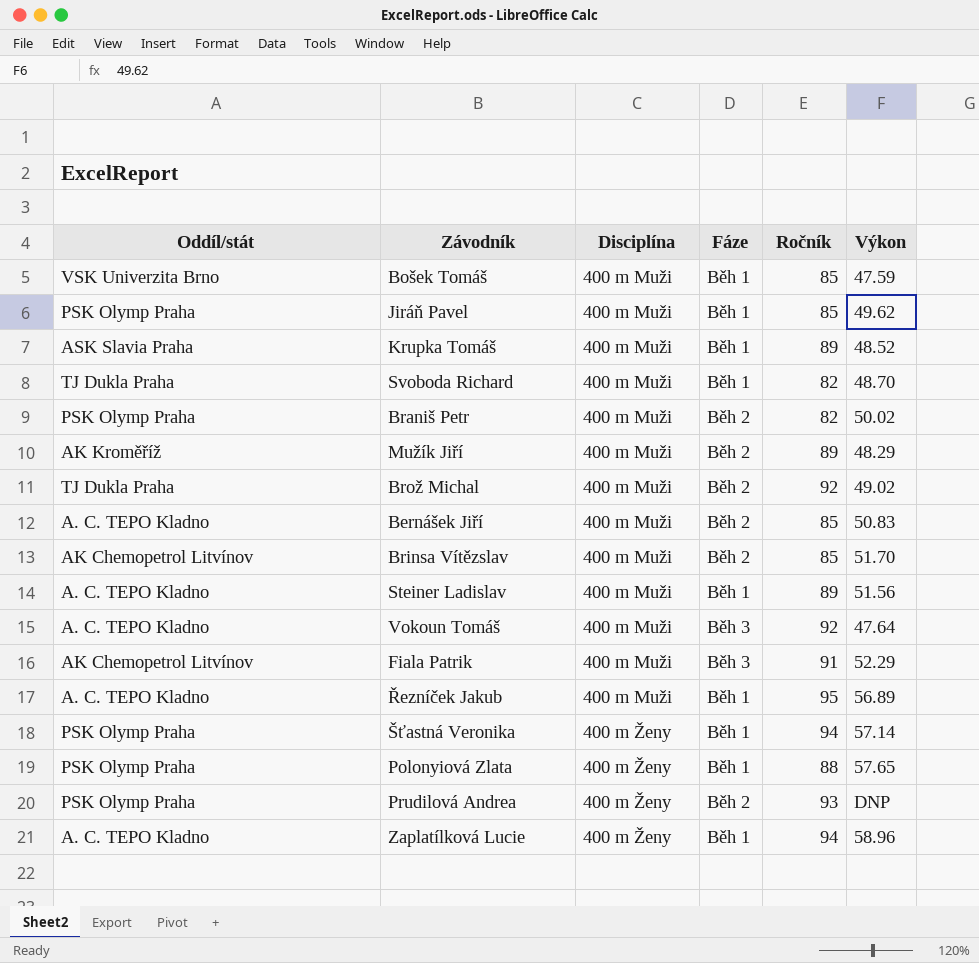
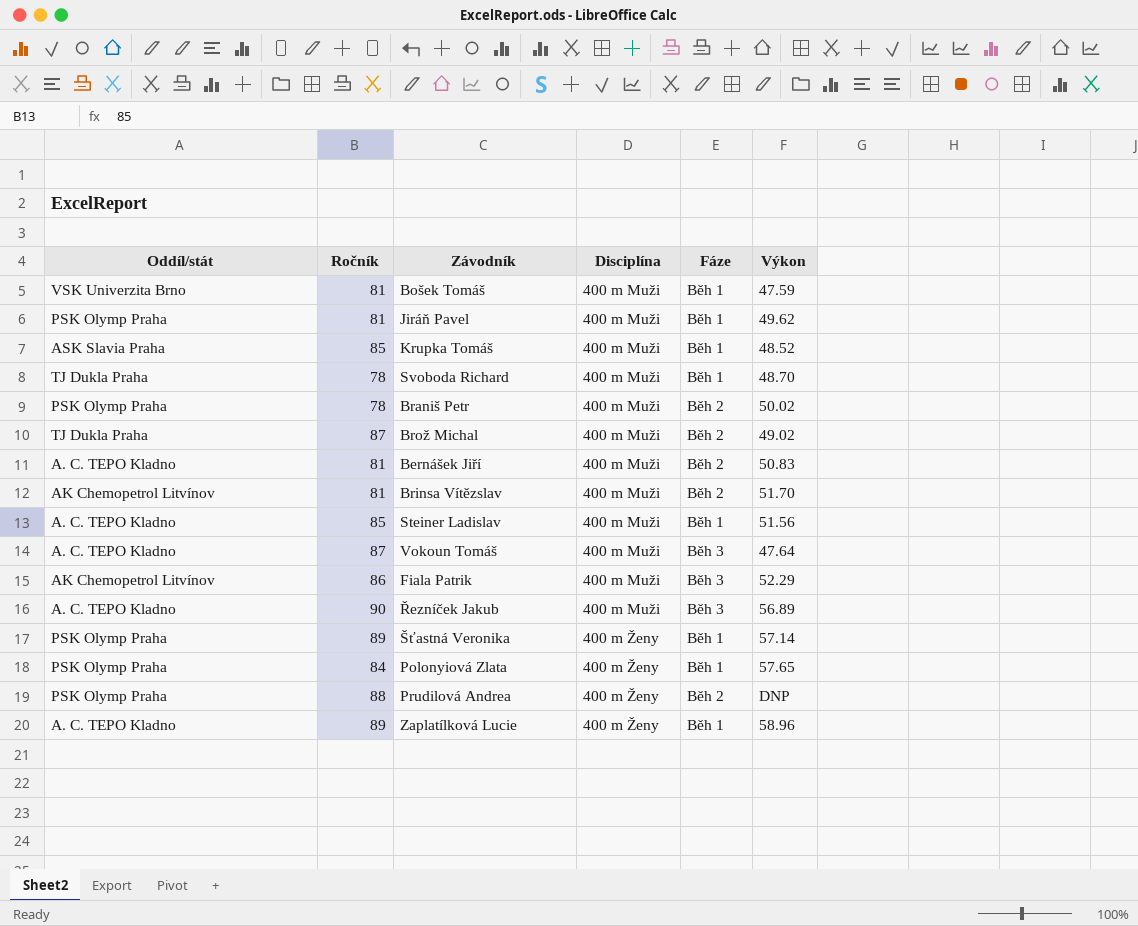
column Ročník | position: 5 -> 2
row Mužík Jiří: AK Kroměříž | 400 m Muži | Běh 2 | 89 | 48.29 -> none
Bošek Tomáš | Ročník: 85 -> 81
Jiráň Pavel | Ročník: 85 -> 81
Krupka Tomáš | Ročník: 89 -> 85
Svoboda Richard | Ročník: 82 -> 78
Braniš Petr | Ročník: 82 -> 78
Brož Michal | Ročník: 92 -> 87
Bernášek Jiří | Ročník: 85 -> 81
Brinsa Vítězslav | Ročník: 85 -> 81
Steiner Ladislav | Ročník: 89 -> 85
Vokoun Tomáš | Ročník: 92 -> 87
Fiala Patrik | Ročník: 91 -> 86
Řezníček Jakub | Ročník: 95 -> 90
Řezníček Jakub | Fáze: Běh 1 -> Běh 3
Šťastná Veronika | Ročník: 94 -> 89
Polonyiová Zlata | Ročník: 88 -> 84
Prudilová Andrea | Ročník: 93 -> 88
Zaplatílková Lucie | Ročník: 94 -> 89

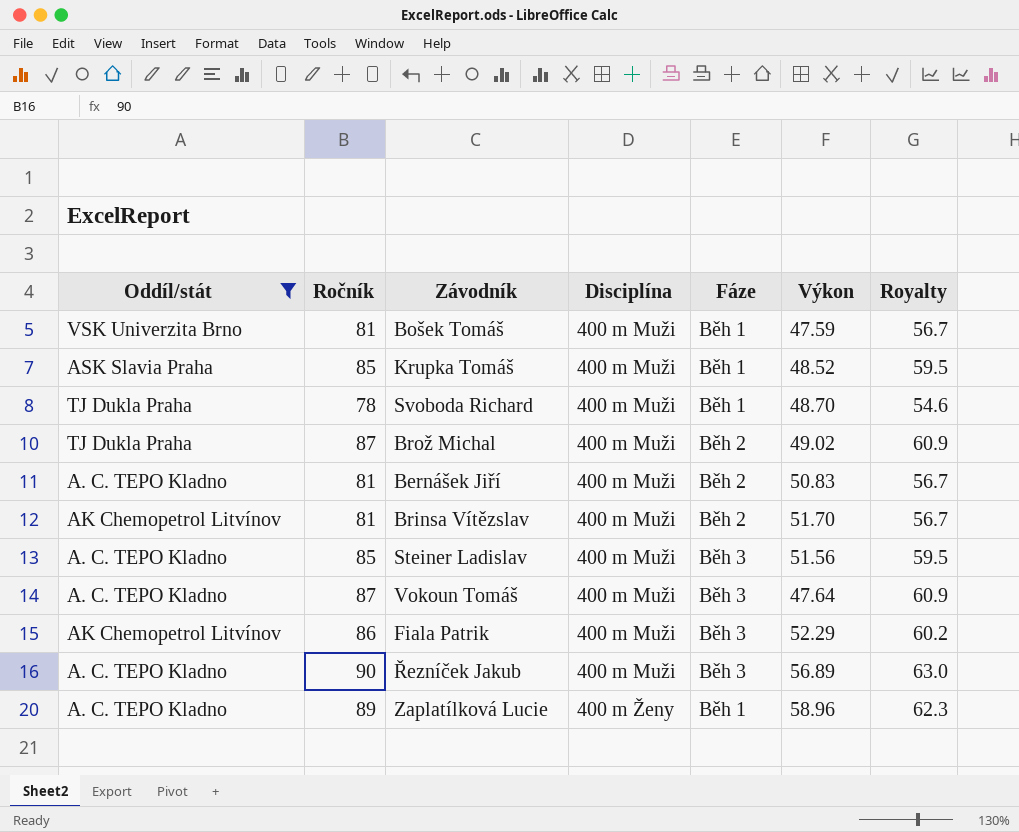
filter: none -> Oddíl/stát != PSK Olymp Praha
column Royalty | formula: none -> [Ročník] * 0.7
Steiner Ladislav | Fáze: Běh 1 -> Běh 3

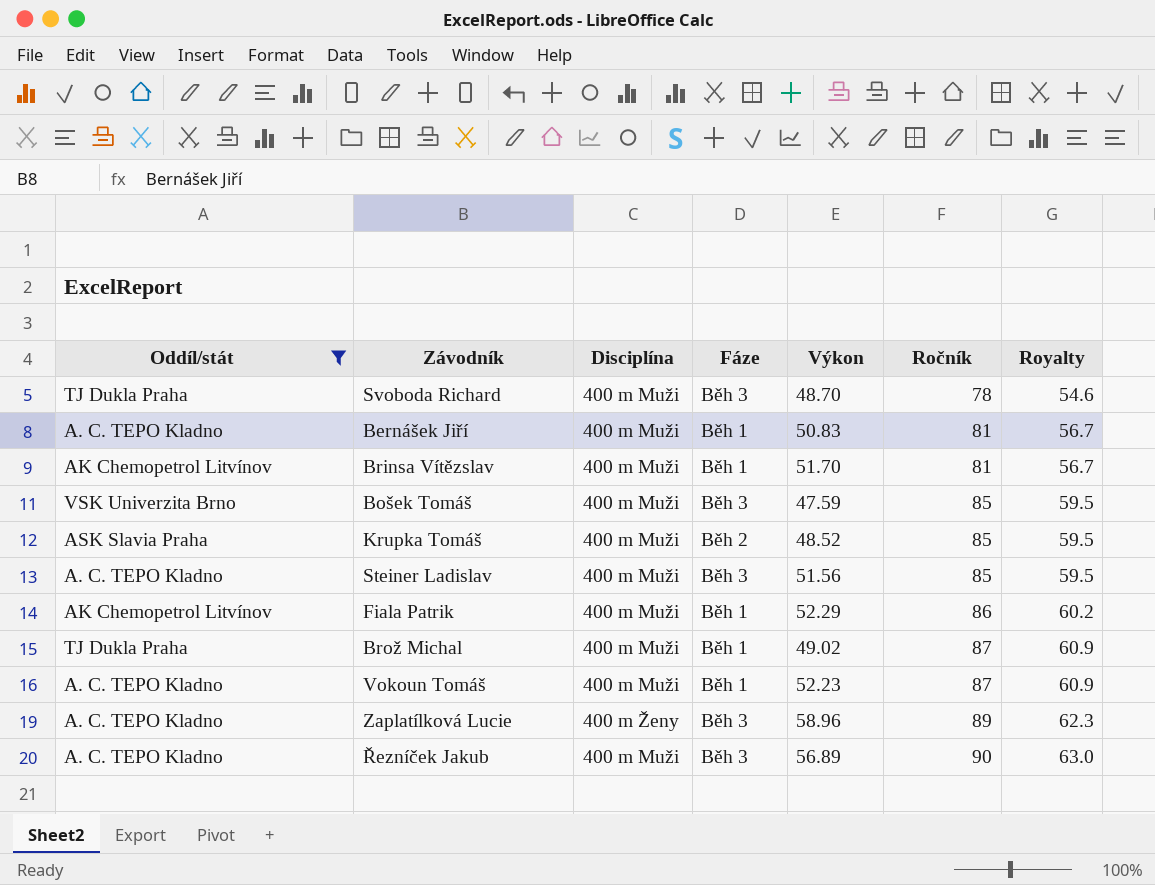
row order: Disciplína ascending -> Ročník ascending
column Ročník | position: 2 -> 6
Svoboda Richard | Fáze: Běh 1 -> Běh 3
Bernášek Jiří | Fáze: Běh 2 -> Běh 1
Brinsa Vítězslav | Fáze: Běh 2 -> Běh 1
Bošek Tomáš | Fáze: Běh 1 -> Běh 3
Bošek Tomáš | Ročník: 81 -> 85
Bošek Tomáš | Royalty: 56.7 -> 59.5
Krupka Tomáš | Fáze: Běh 1 -> Běh 2
Fiala Patrik | Fáze: Běh 3 -> Běh 1
Brož Michal | Fáze: Běh 2 -> Běh 1
Vokoun Tomáš | Fáze: Běh 3 -> Běh 1
Vokoun Tomáš | Výkon: 47.64 -> 52.23
Zaplatílková Lucie | Fáze: Běh 1 -> Běh 3

